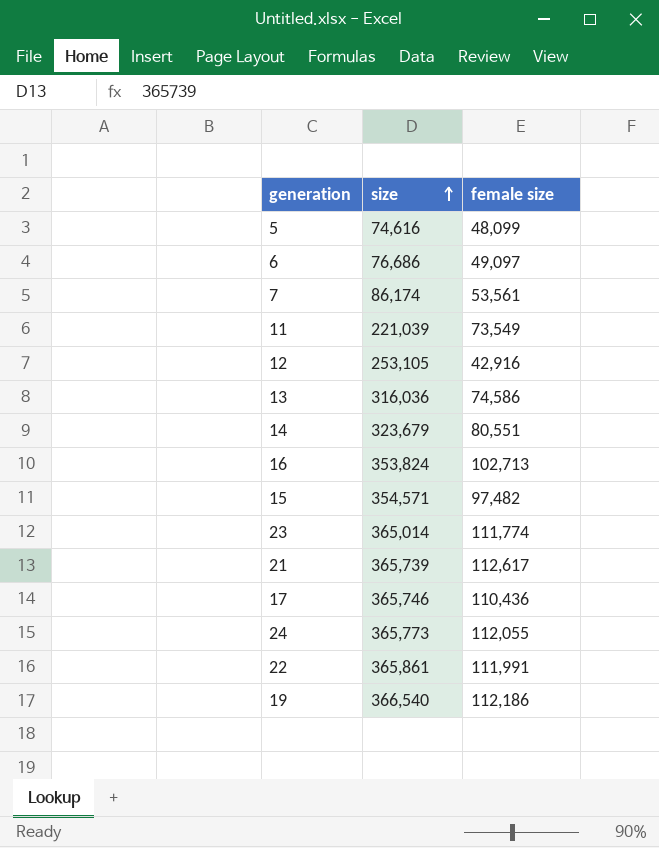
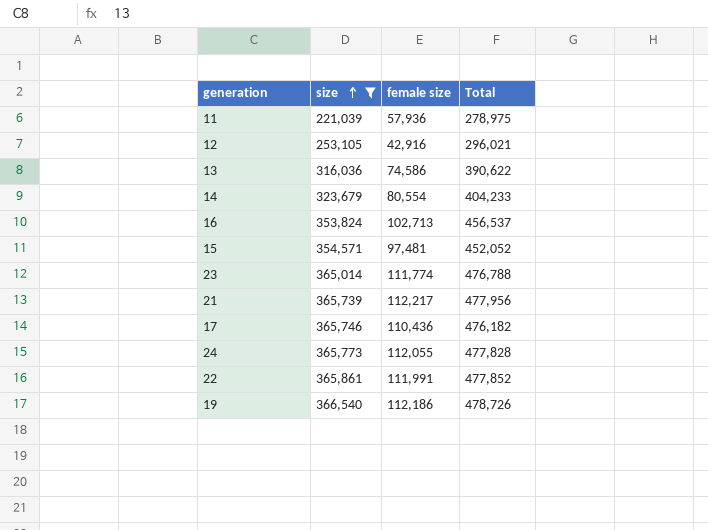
filter: none -> size >= 221,039
column Total | formula: none -> [size] + [female size]
11 | female size: 73,549 -> 57,936
14 | female size: 80,551 -> 80,554
15 | female size: 97,482 -> 97,481
21 | female size: 112,617 -> 112,217

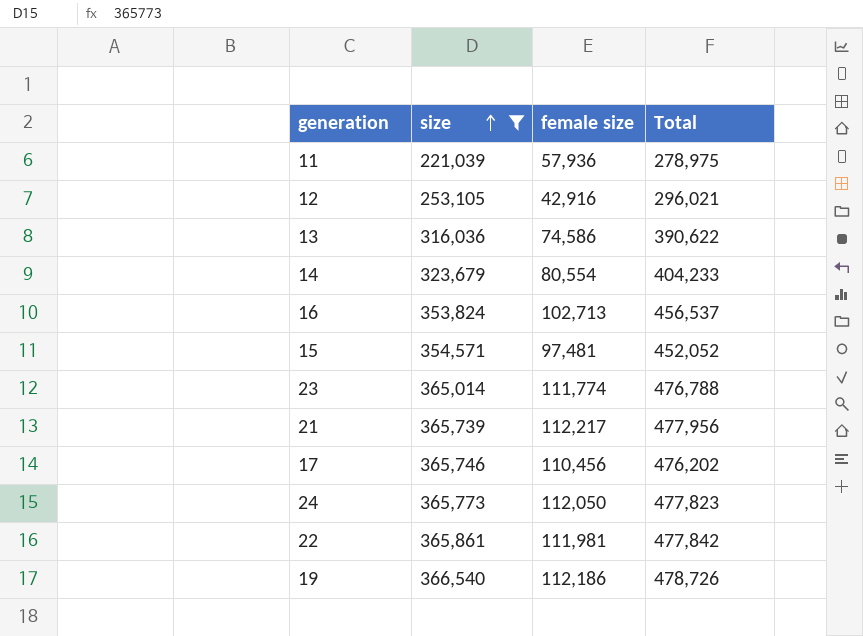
17 | female size: 110,436 -> 110,456
17 | Total: 476,182 -> 476,202
24 | female size: 112,055 -> 112,050
24 | Total: 477,828 -> 477,823
22 | female size: 111,991 -> 111,981
22 | Total: 477,852 -> 477,842

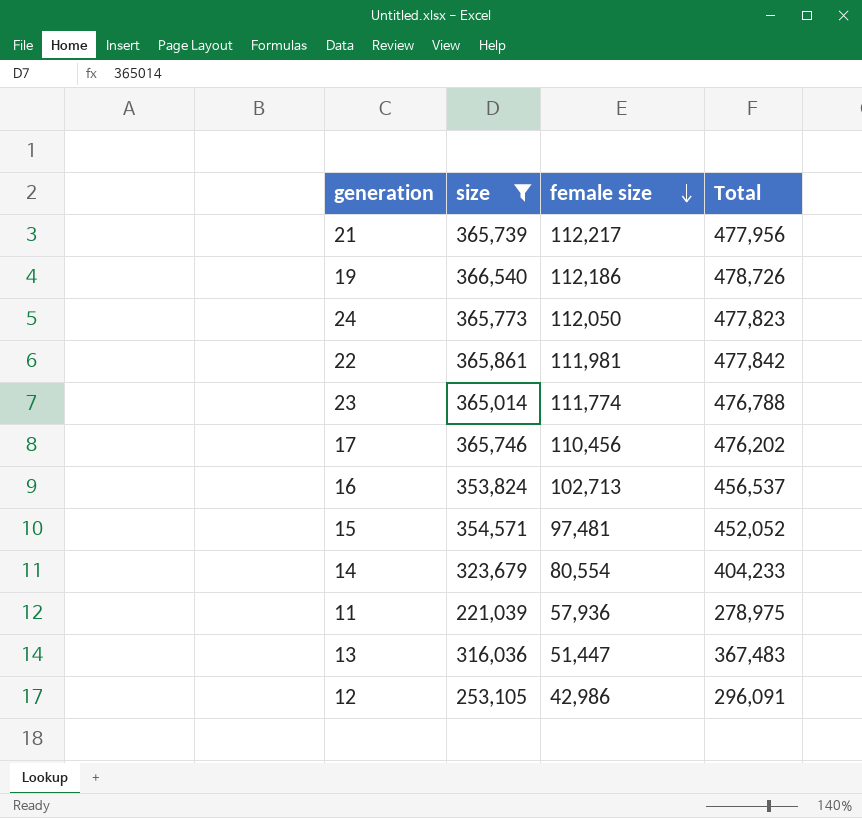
row order: size ascending -> female size descending
13 | female size: 74,586 -> 51,447
13 | Total: 390,622 -> 367,483
12 | female size: 42,916 -> 42,986
12 | Total: 296,021 -> 296,091

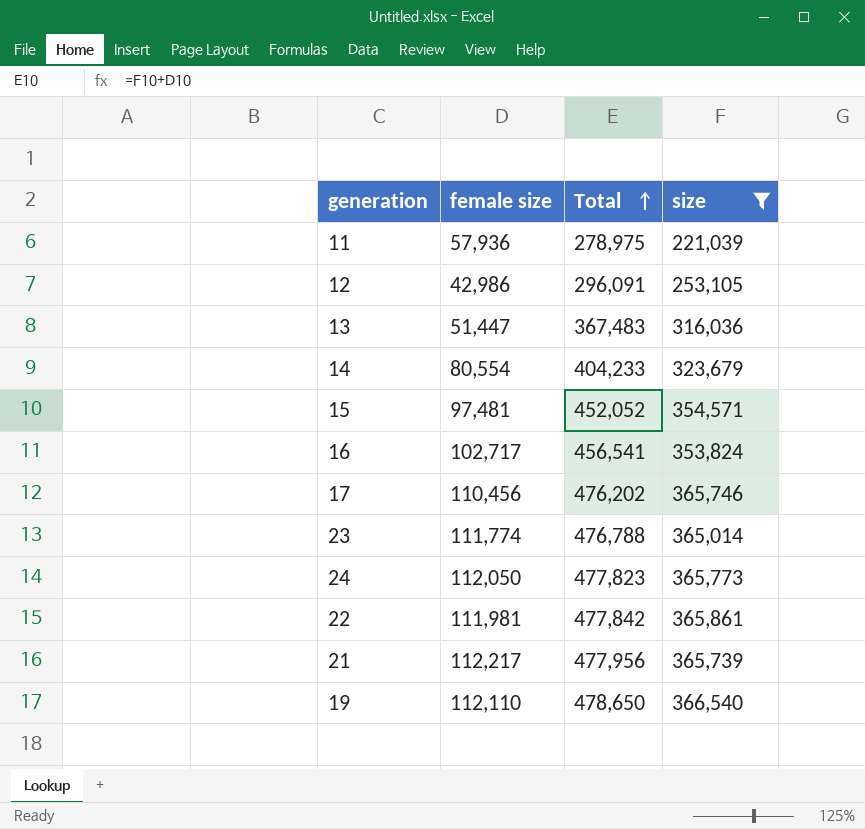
row order: female size descending -> Total ascending
column size | position: 2 -> 4
16 | female size: 102,713 -> 102,717
16 | Total: 456,537 -> 456,541
19 | female size: 112,186 -> 112,110
19 | Total: 478,726 -> 478,650

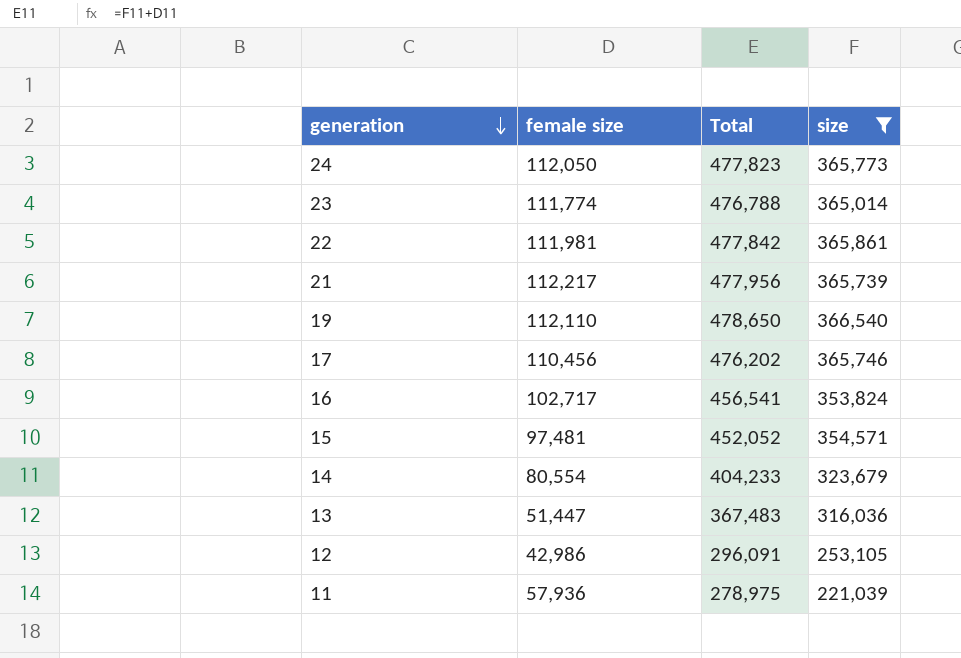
row order: Total ascending -> generation descending

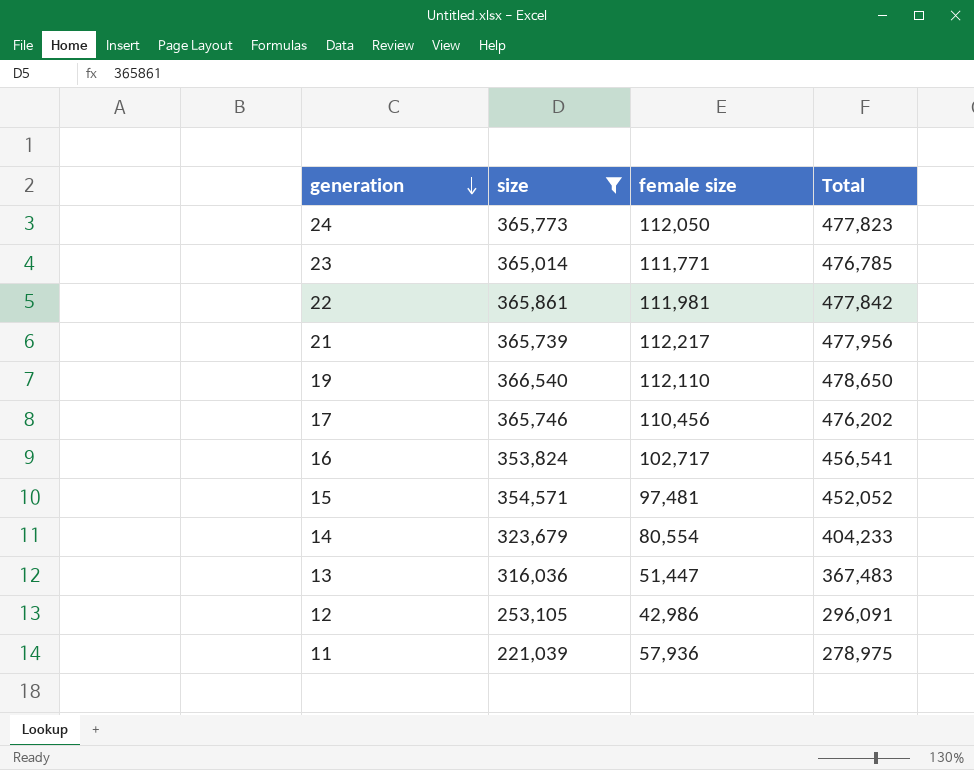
column size | position: 4 -> 2
23 | female size: 111,774 -> 111,771
23 | Total: 476,788 -> 476,785

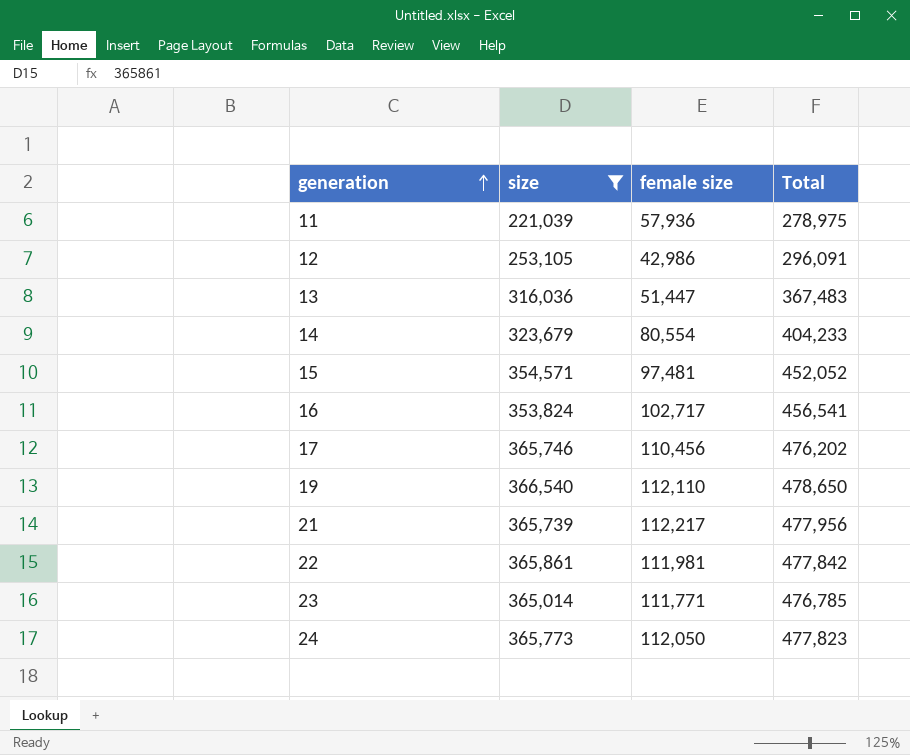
row order: generation descending -> generation ascending

